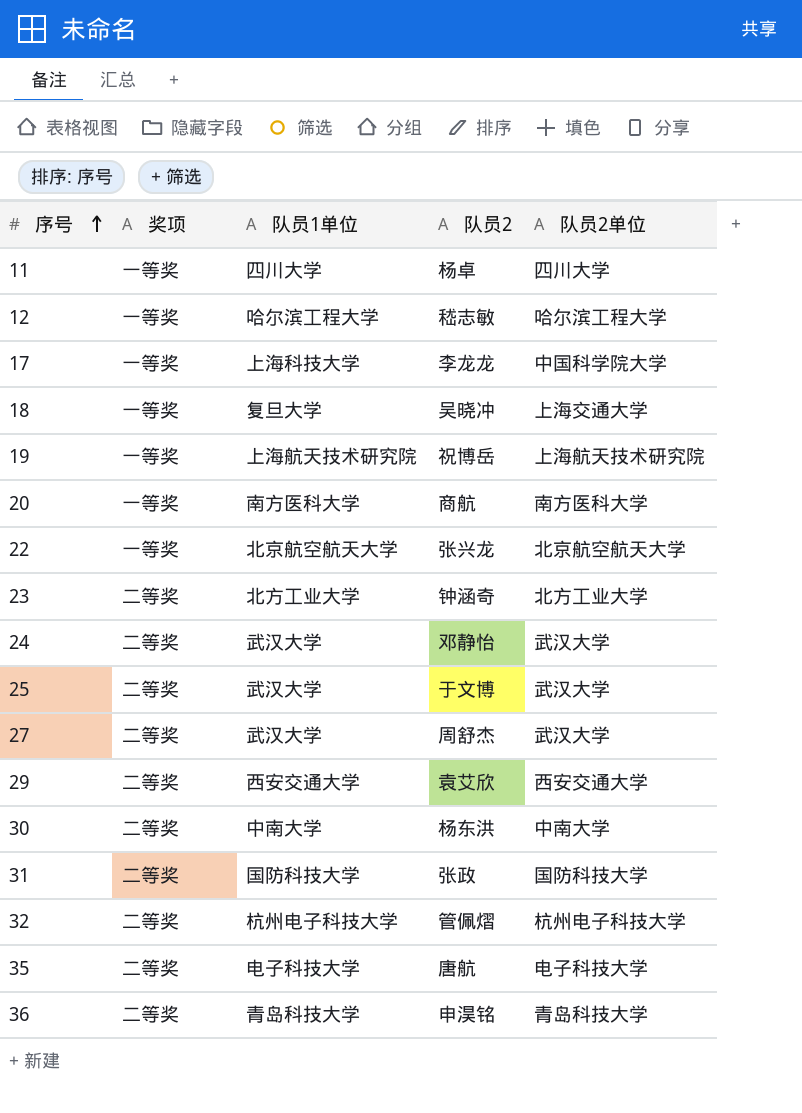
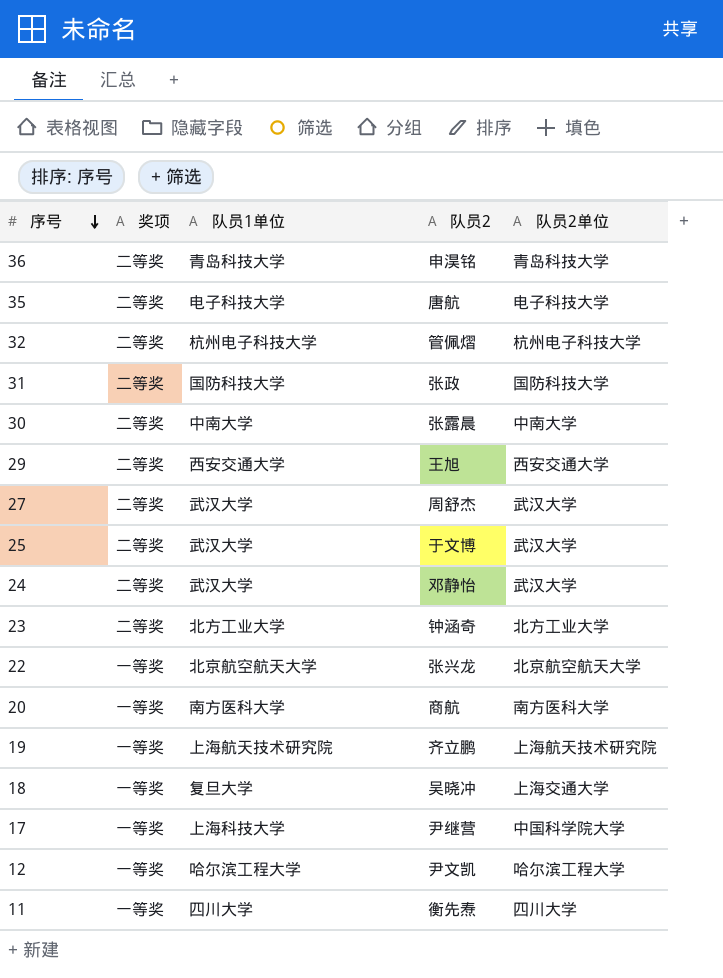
row order: 序号 ascending -> 序号 descending
30 | 队员2: 杨东洪 -> 张露晨
29 | 队员2: 袁艾欣 -> 王旭
19 | 队员2: 祝博岳 -> 齐立鹏
17 | 队员2: 李龙龙 -> 尹继营
12 | 队员2: 嵇志敏 -> 尹文凯
11 | 队员2: 杨卓 -> 衡先焘

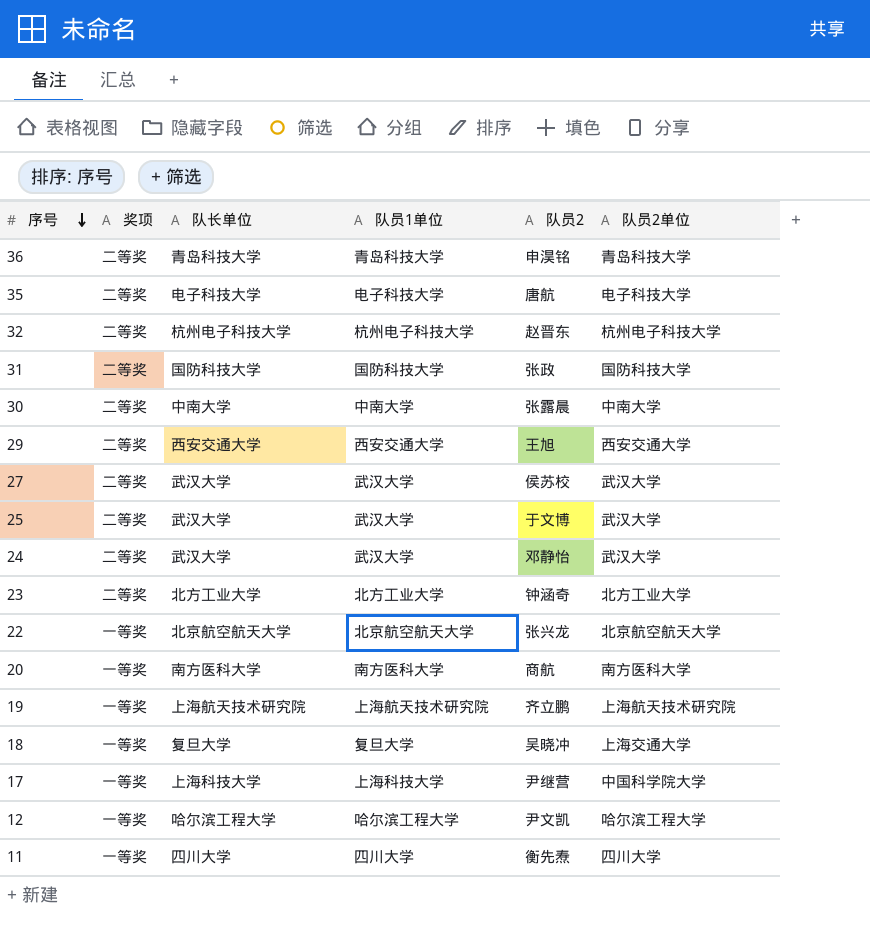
column 队长单位 | position: none -> 3
32 | 队员2: 管佩熠 -> 赵晋东
27 | 队员2: 周舒杰 -> 侯苏校

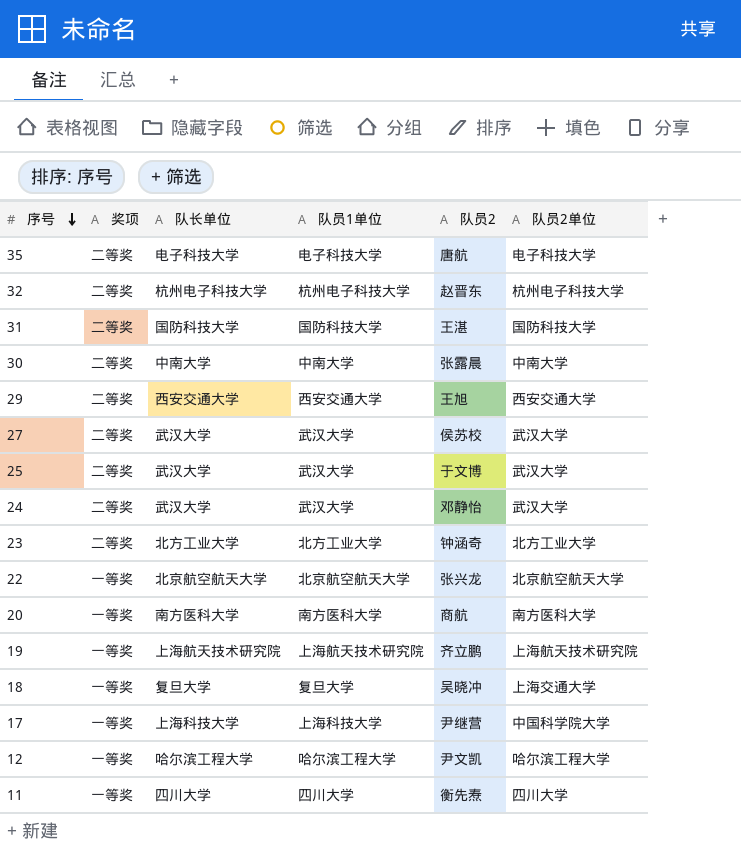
row 36: 二等奖 | 青岛科技大学 | 青岛科技大学 | 申淏铭 | 青岛科技大学 -> none
31 | 队员2: 张政 -> 王湛

